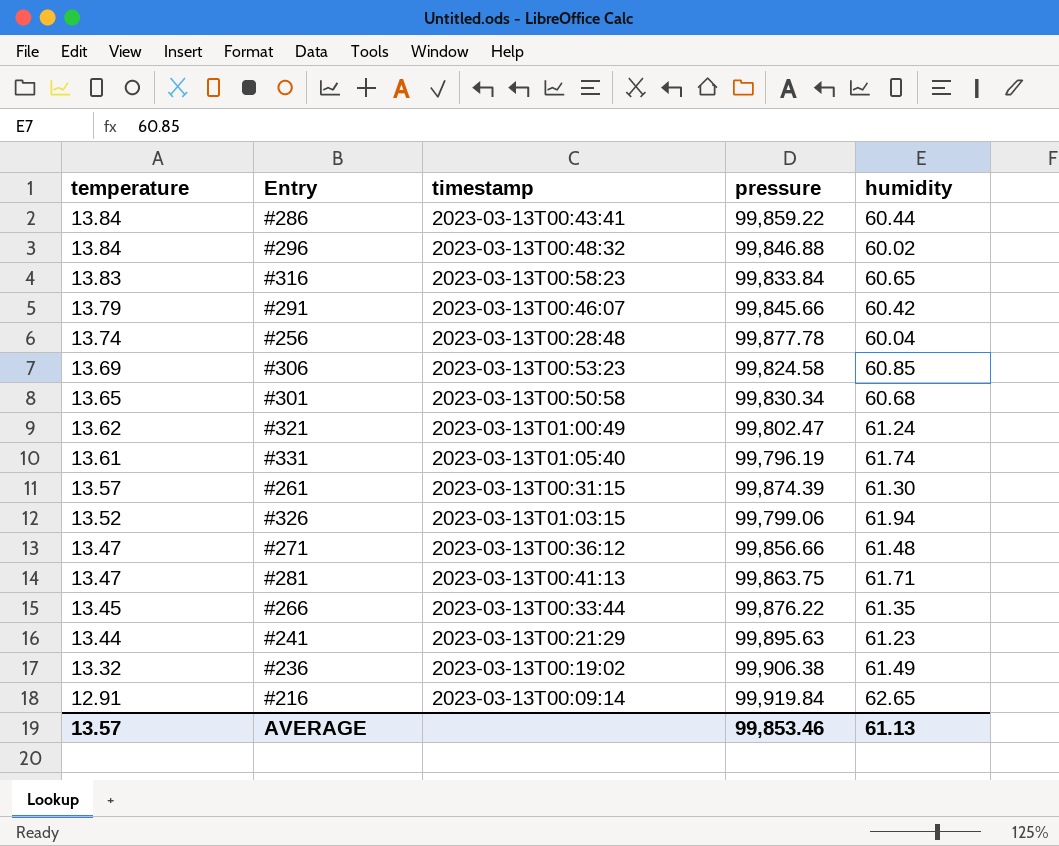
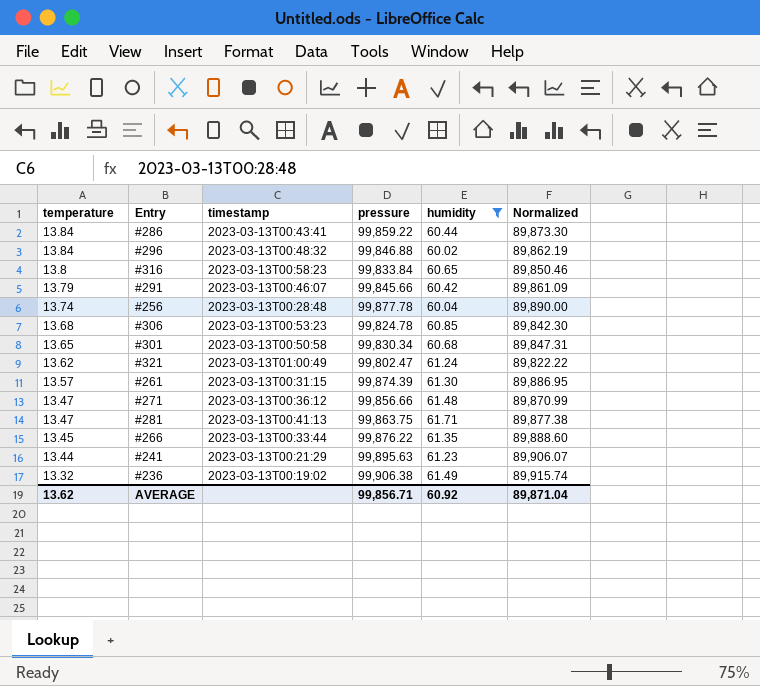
filter: none -> humidity <= 61.71
column Normalized | formula: none -> [pressure] * 0.9
#316 | temperature: 13.83 -> 13.8
#306 | temperature: 13.69 -> 13.68
#306 | pressure: 99,824.58 -> 99,824.78
AVERAGE | temperature: 13.57 -> 13.62
AVERAGE | pressure: 99,853.46 -> 99,856.71
AVERAGE | humidity: 61.13 -> 60.92

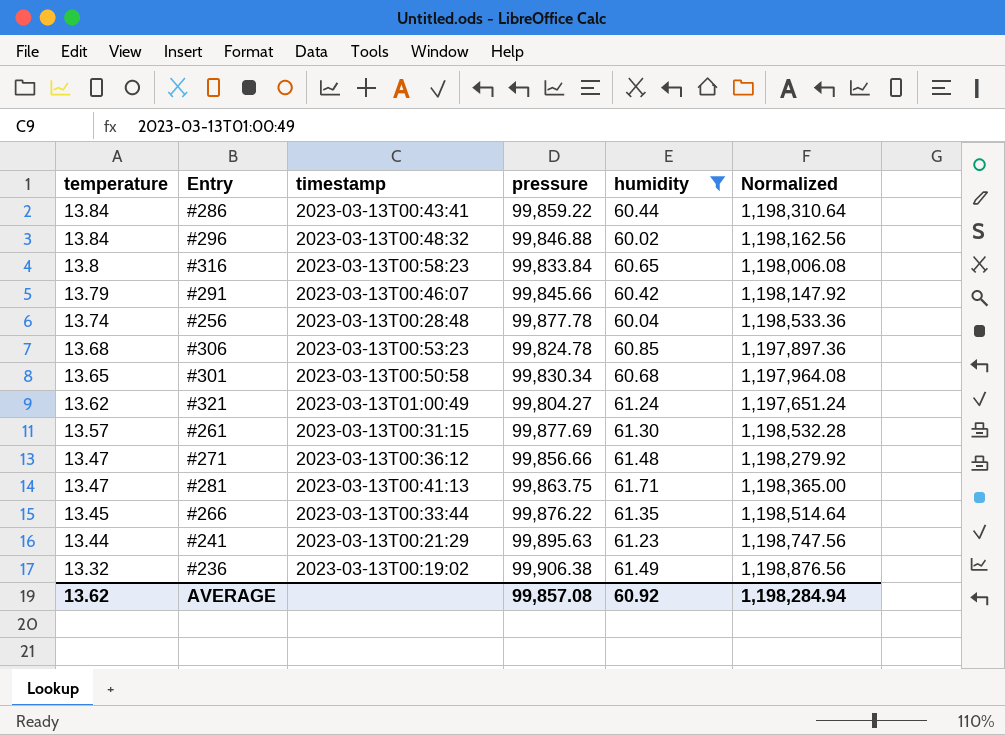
column Normalized | formula: [pressure] * 0.9 -> [pressure] * 12
#321 | pressure: 99,802.47 -> 99,804.27
#261 | pressure: 99,874.39 -> 99,877.69
AVERAGE | pressure: 99,856.71 -> 99,857.08
AVERAGE | Normalized: 89,871.04 -> 1,198,284.94

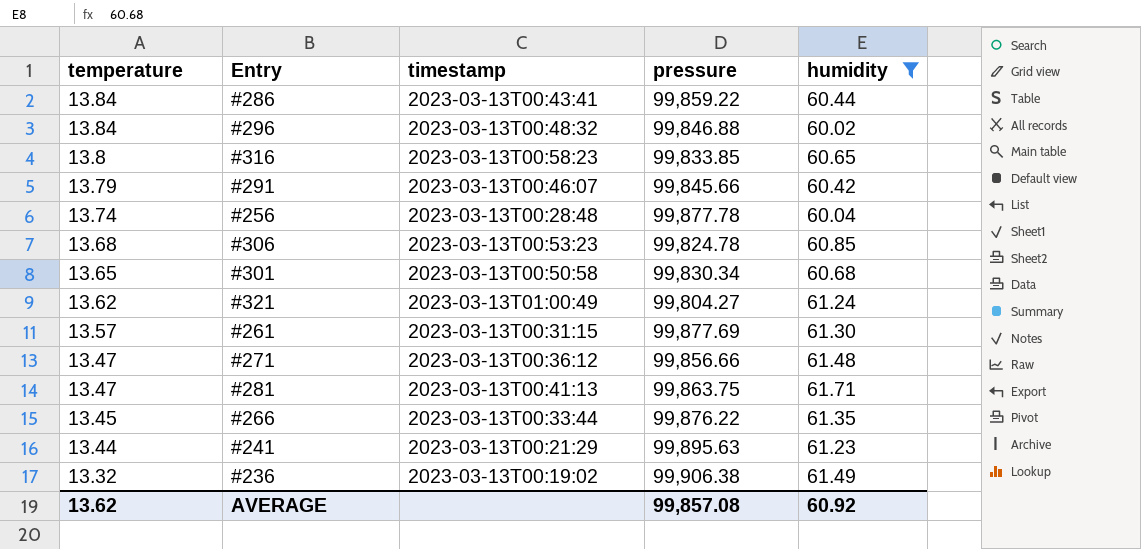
column Normalized | formula: [pressure] * 12 -> none
#316 | pressure: 99,833.84 -> 99,833.85

